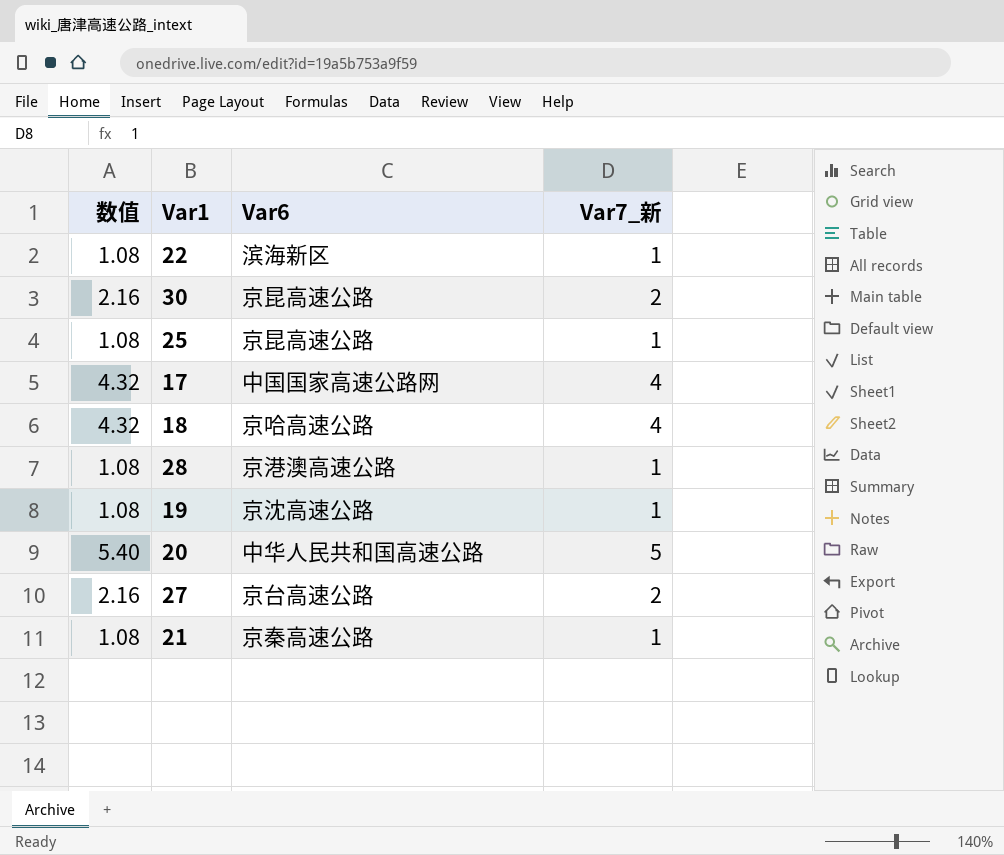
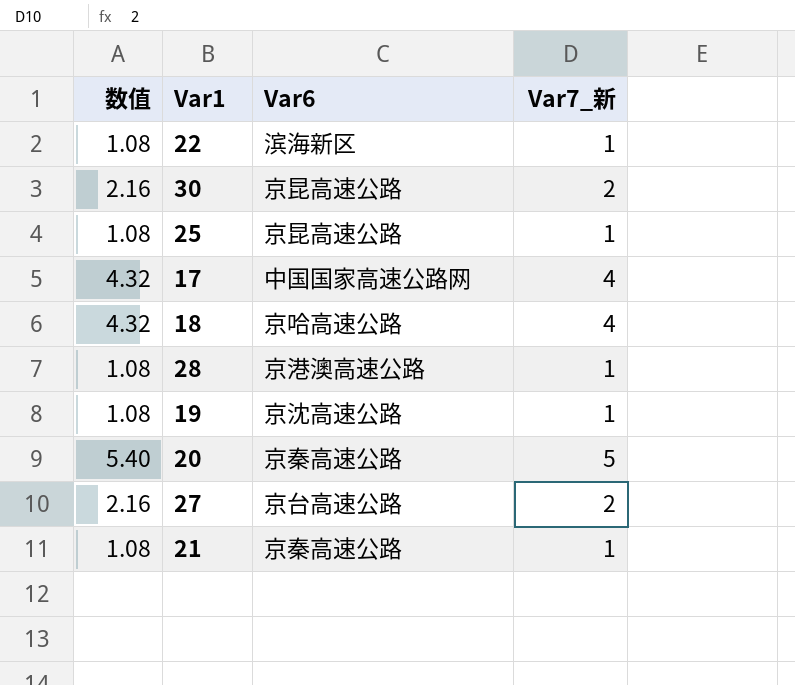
20 | Var6: 中华人民共和国高速公路 -> 京秦高速公路

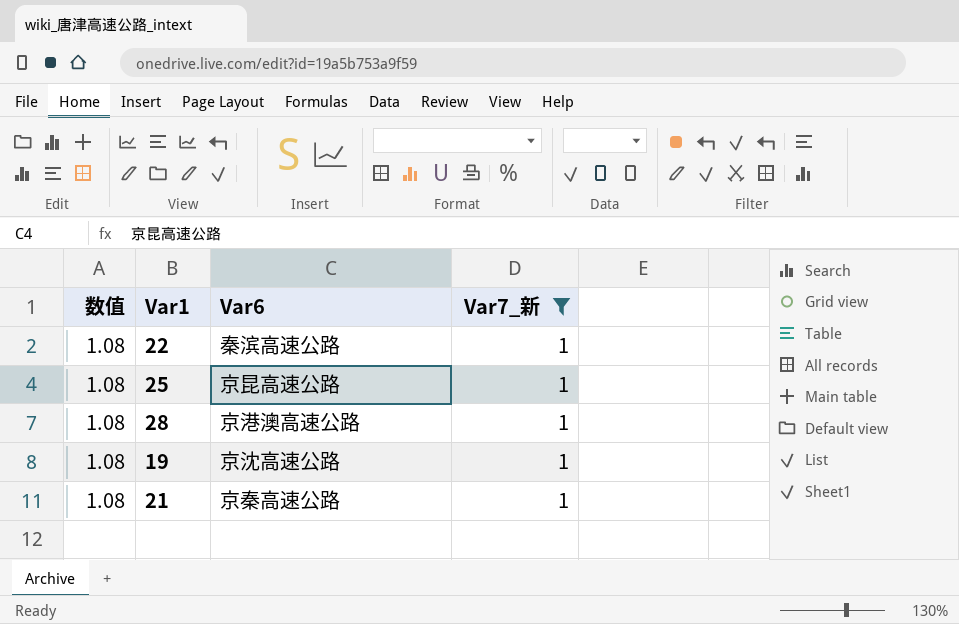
filter: none -> Var7_新 = 1
22 | Var6: 滨海新区 -> 秦滨高速公路

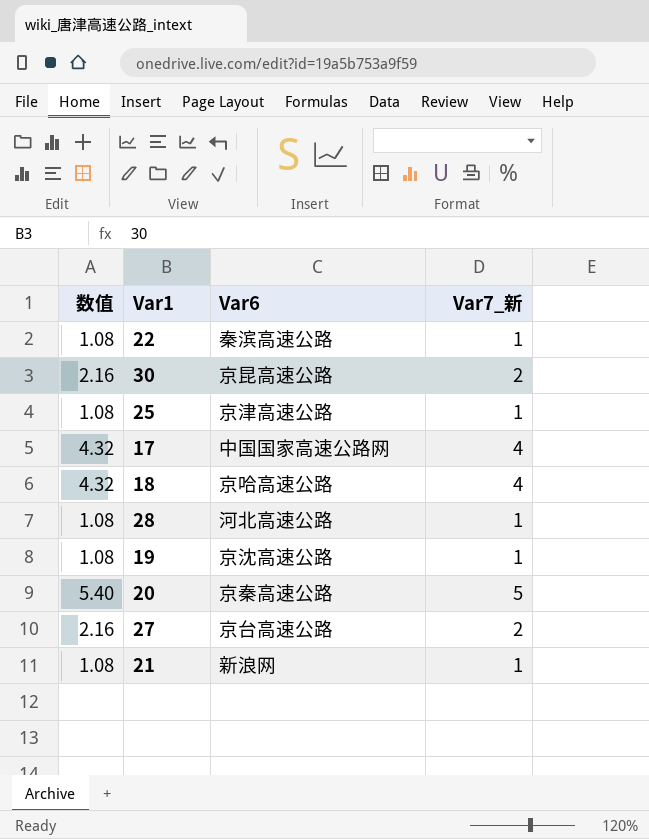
filter: Var7_新 = 1 -> none
25 | Var6: 京昆高速公路 -> 京津高速公路
28 | Var6: 京港澳高速公路 -> 河北高速公路
21 | Var6: 京秦高速公路 -> 新浪网

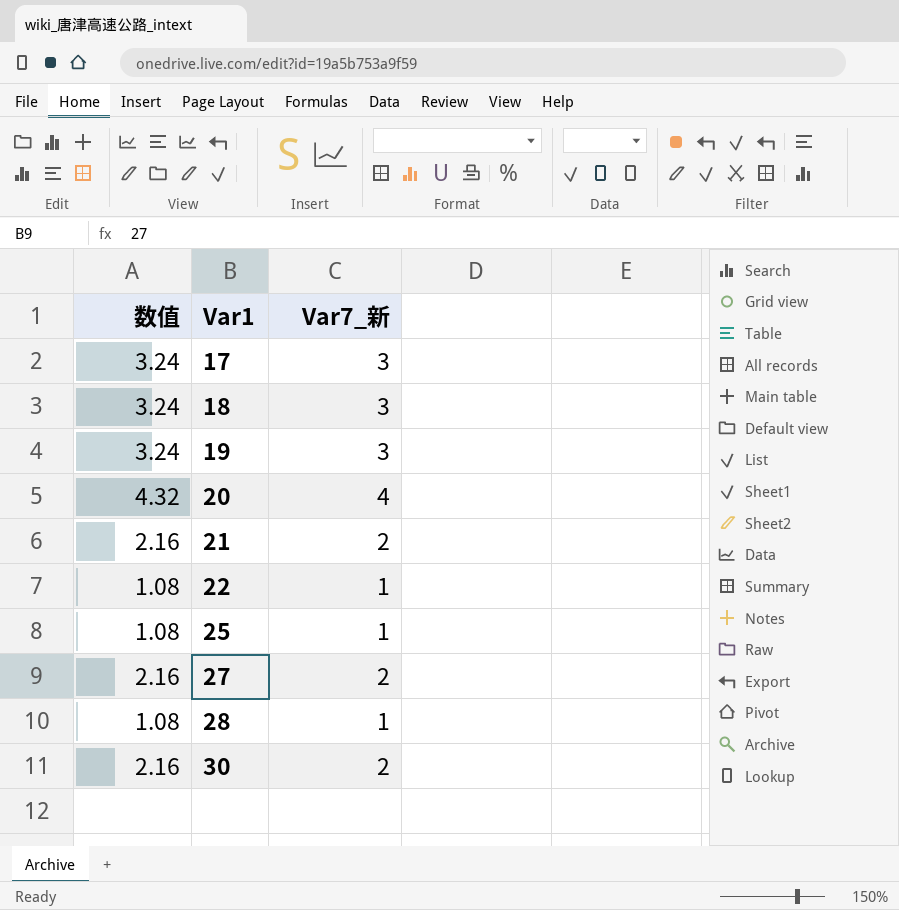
row order: none -> Var1 ascending
column Var6 | position: 3 -> none
17 | 数值: 4.32 -> 3.24
17 | Var7_新: 4 -> 3
18 | 数值: 4.32 -> 3.24
18 | Var7_新: 4 -> 3
19 | 数值: 1.08 -> 3.24
19 | Var7_新: 1 -> 3
20 | 数值: 5.40 -> 4.32
20 | Var7_新: 5 -> 4
21 | 数值: 1.08 -> 2.16
21 | Var7_新: 1 -> 2

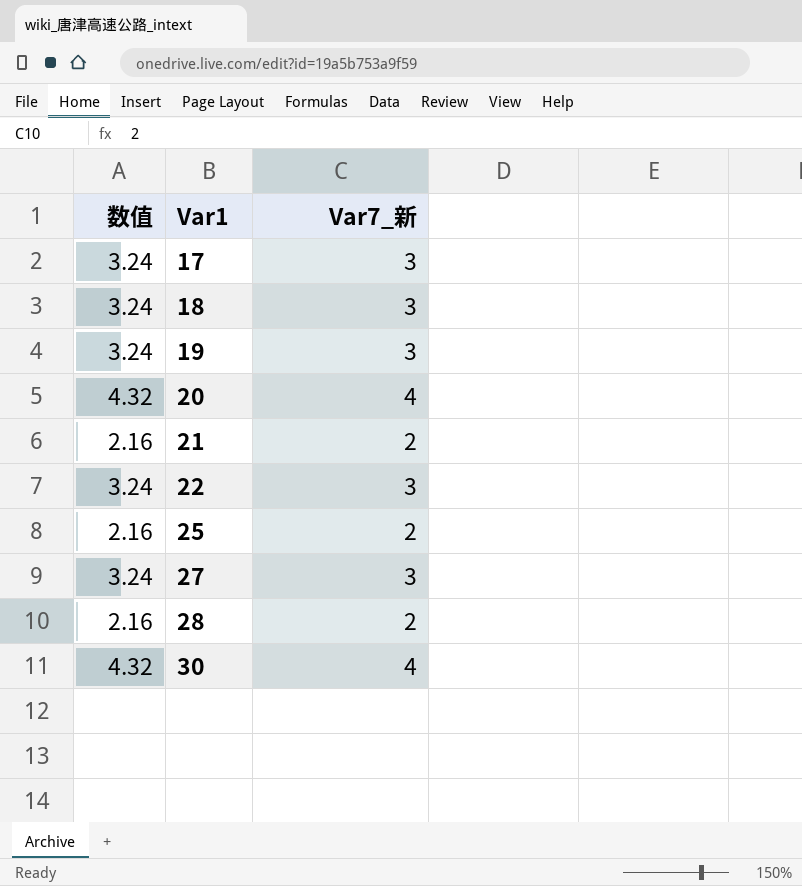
22 | 数值: 1.08 -> 3.24
22 | Var7_新: 1 -> 3
25 | 数值: 1.08 -> 2.16
25 | Var7_新: 1 -> 2
27 | 数值: 2.16 -> 3.24
27 | Var7_新: 2 -> 3
28 | 数值: 1.08 -> 2.16
28 | Var7_新: 1 -> 2
30 | 数值: 2.16 -> 4.32
30 | Var7_新: 2 -> 4

